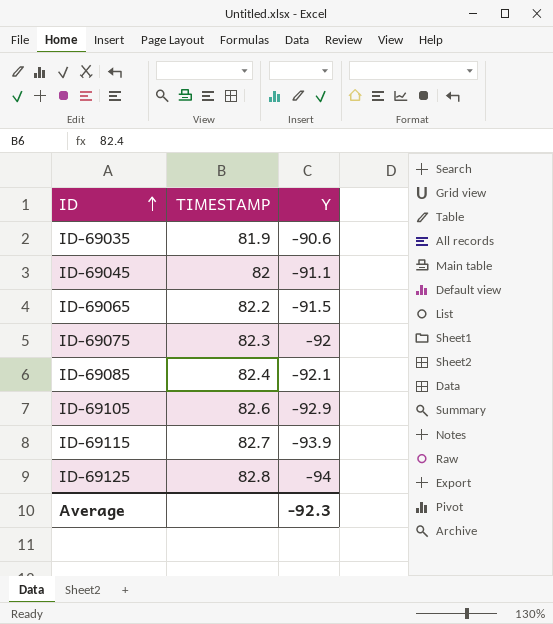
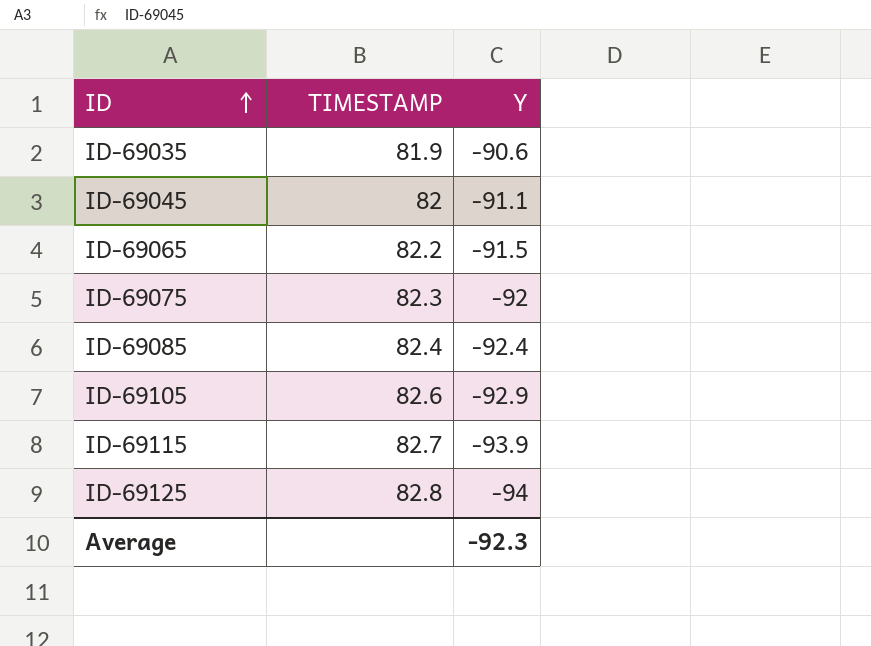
ID-69085 | Y: -92.1 -> -92.4

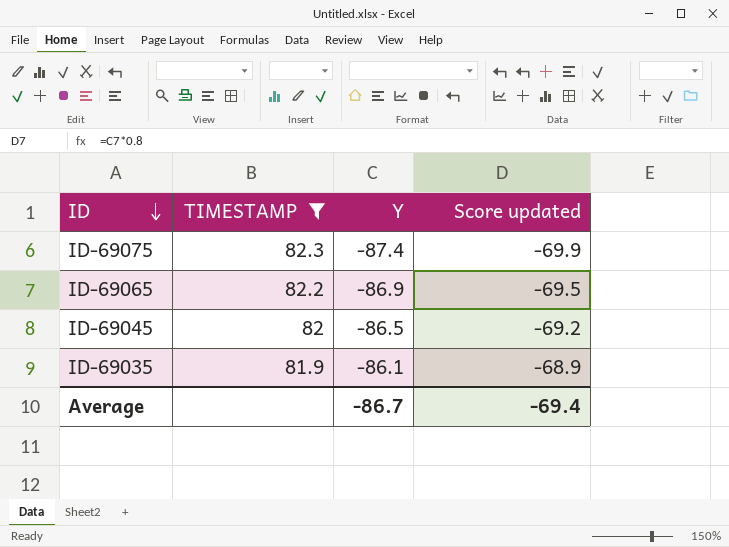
filter: none -> TIMESTAMP <= 82.3
row order: ID ascending -> ID descending
column Score updated | formula: none -> [Y] * 0.8
ID-69075 | Y: -92 -> -87.4
ID-69065 | Y: -91.5 -> -86.9
ID-69045 | Y: -91.1 -> -86.5
ID-69035 | Y: -90.6 -> -86.1
Average | Y: -92.3 -> -86.7

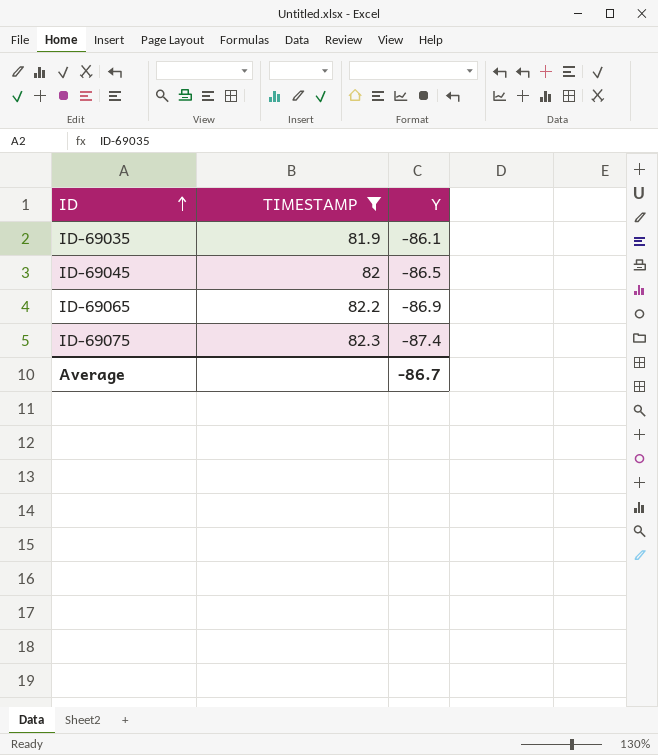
row order: ID descending -> ID ascending
column Score updated | formula: [Y] * 0.8 -> none

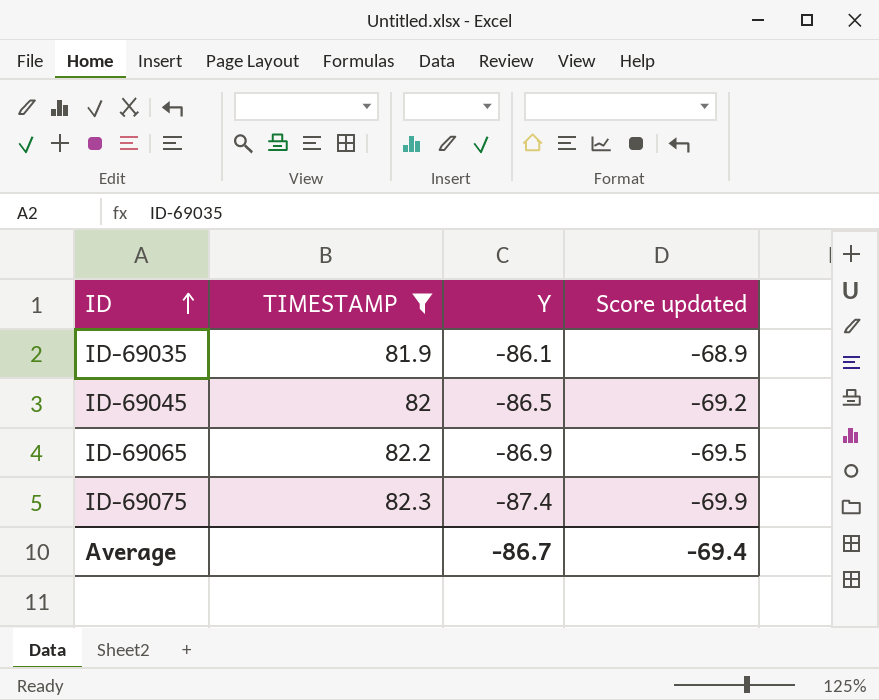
column Score updated | formula: none -> [Y] * 0.8

